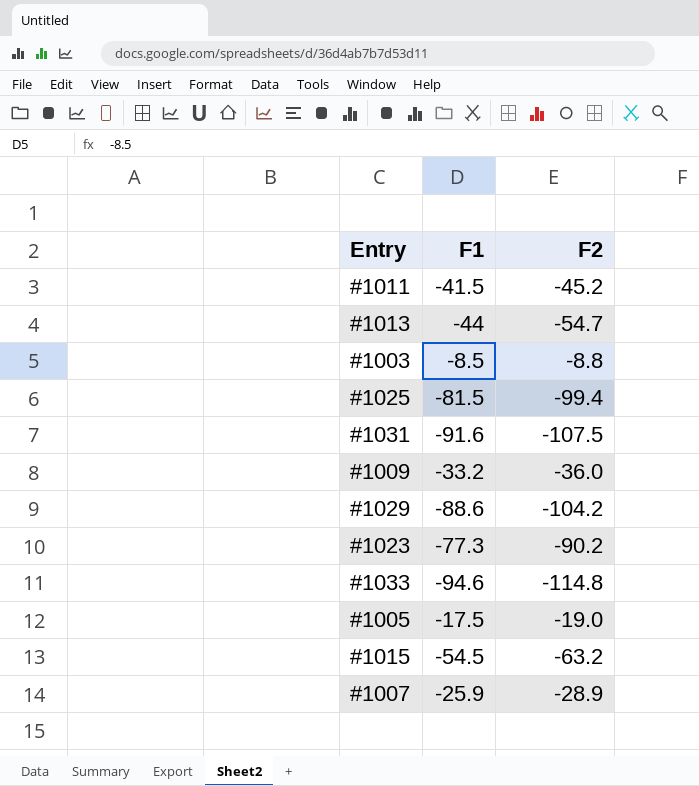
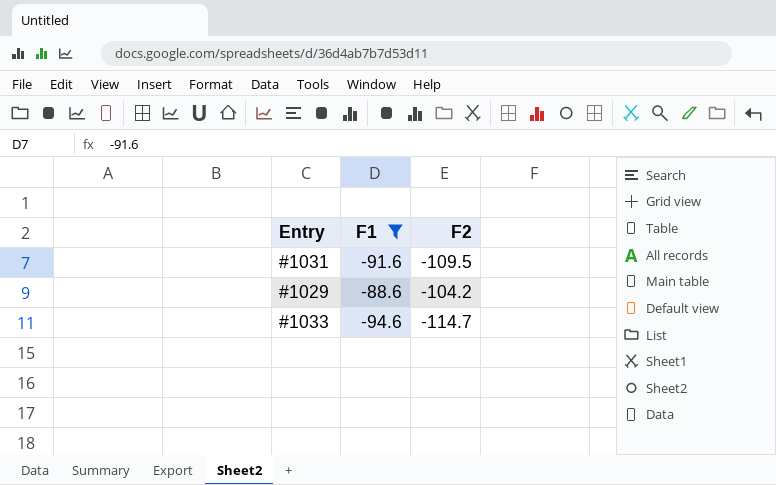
filter: none -> F1 <= -88.6
#1031 | F2: -107.5 -> -109.5
#1033 | F2: -114.8 -> -114.7

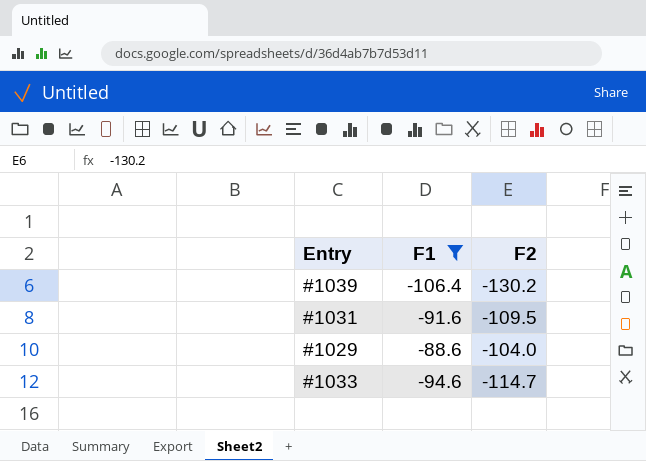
row #1039: none -> -106.4 | -130.2
#1029 | F2: -104.2 -> -104.0

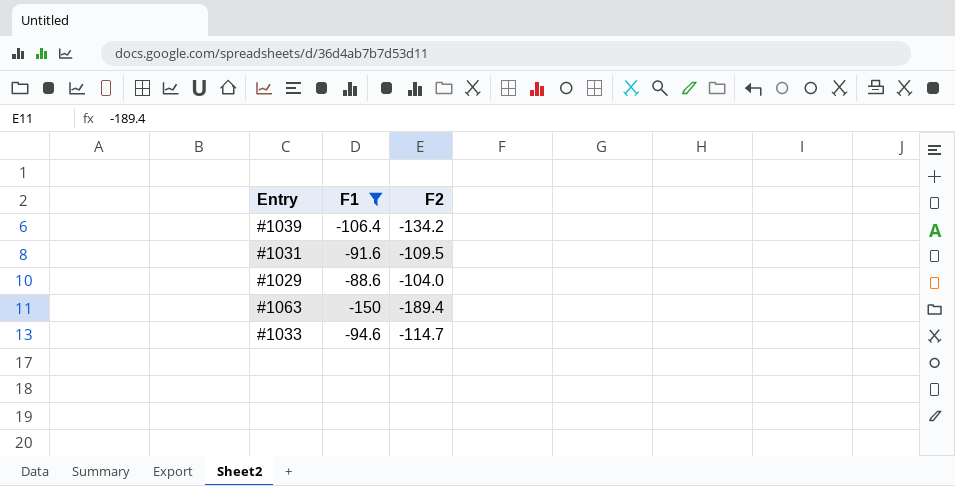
#1039 | F2: -130.2 -> -134.2
row #1063: none -> -150 | -189.4

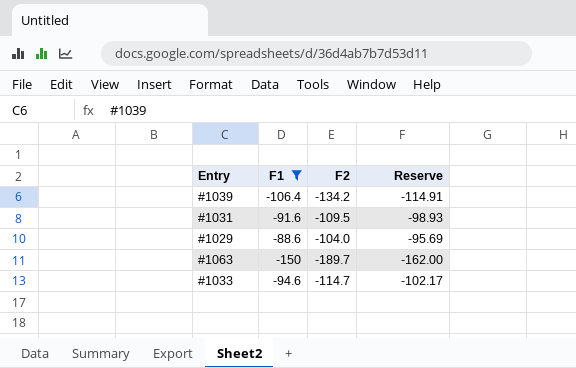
column Reserve | formula: none -> [F1] * 1.08
#1063 | F2: -189.4 -> -189.7

